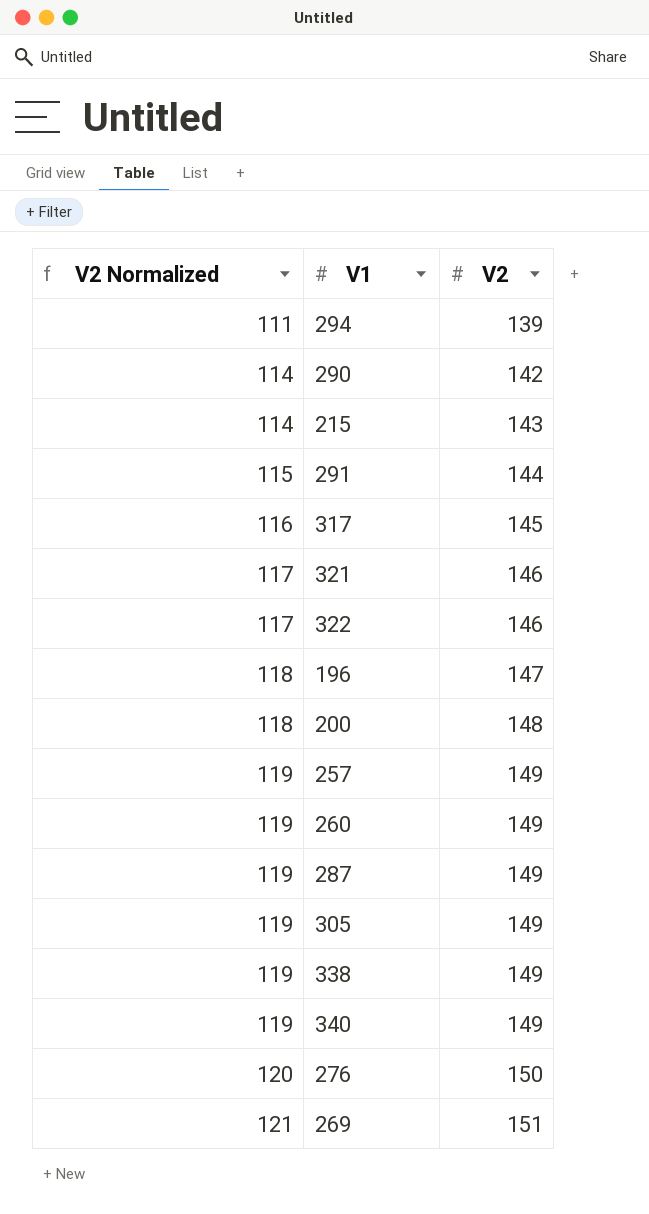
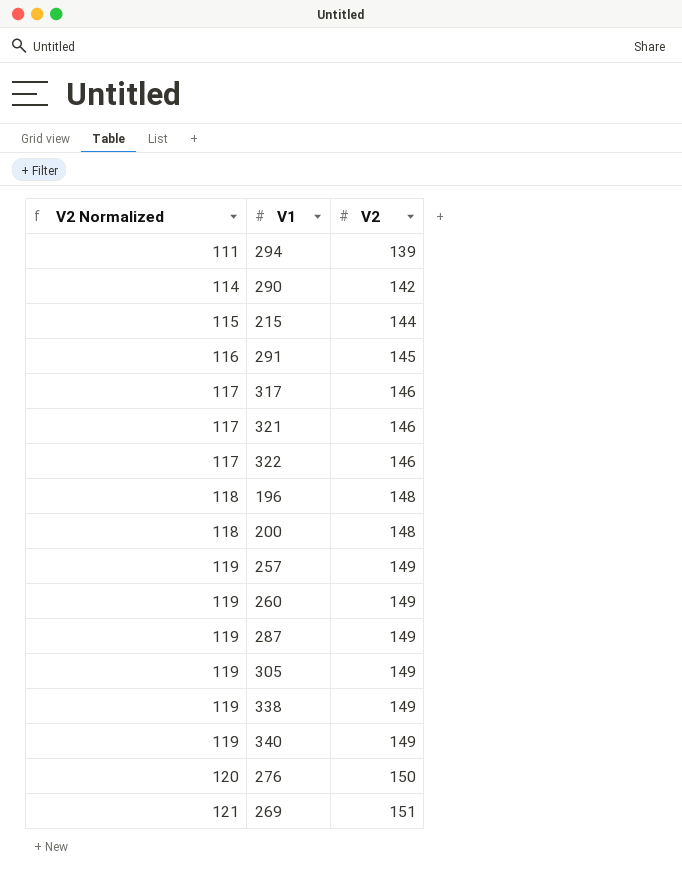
215 | V2 Normalized: 114 -> 115
215 | V2: 143 -> 144
291 | V2 Normalized: 115 -> 116
291 | V2: 144 -> 145
317 | V2 Normalized: 116 -> 117
317 | V2: 145 -> 146
196 | V2: 147 -> 148

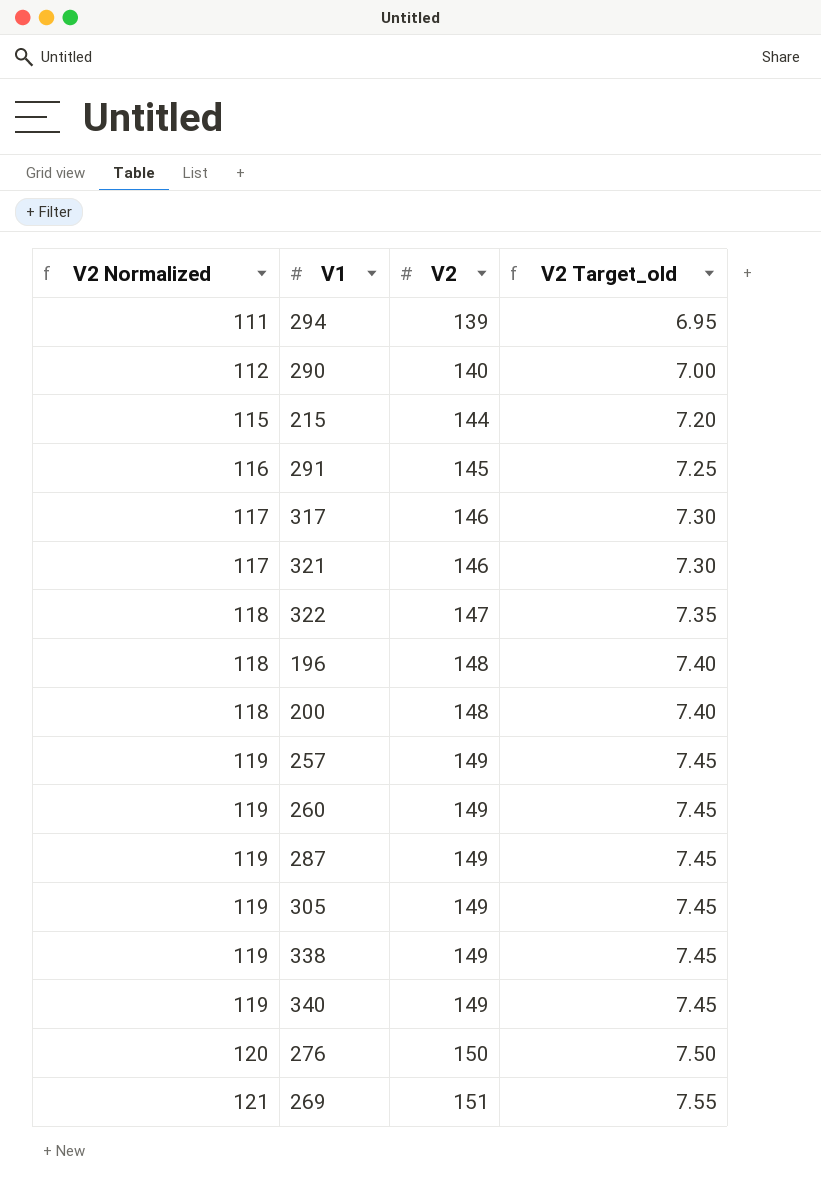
column V2 Target_old | formula: none -> [V2] * 0.05
290 | V2 Normalized: 114 -> 112
290 | V2: 142 -> 140
322 | V2 Normalized: 117 -> 118
322 | V2: 146 -> 147

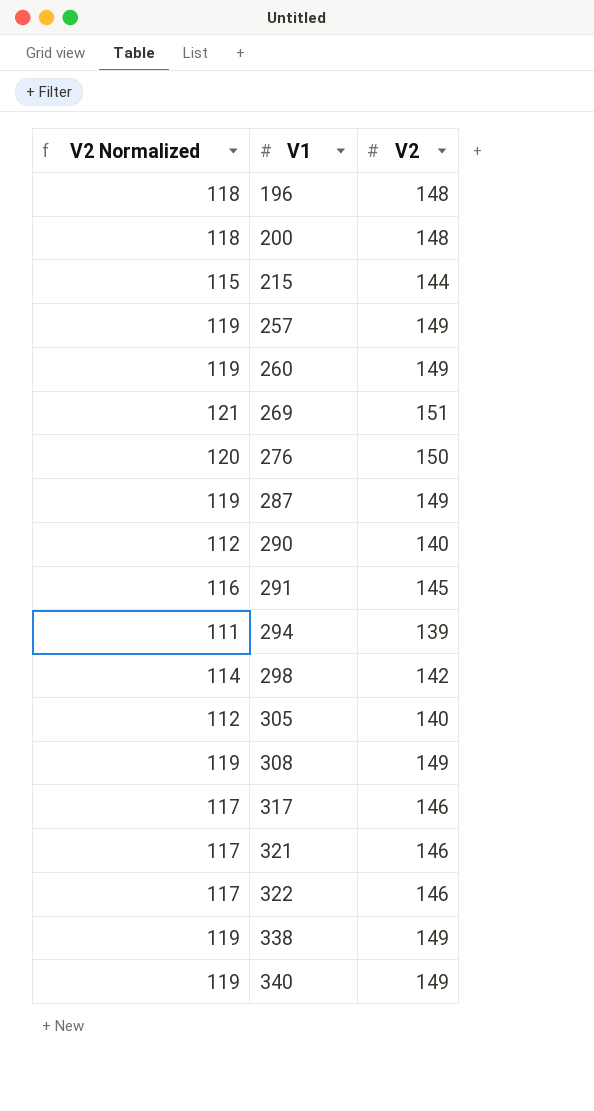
row order: V2 Normalized ascending -> V1 ascending
column V2 Target_old | formula: [V2] * 0.05 -> none
row 298: none -> 114 | 142
305 | V2 Normalized: 119 -> 112
305 | V2: 149 -> 140
row 308: none -> 119 | 149
322 | V2 Normalized: 118 -> 117
322 | V2: 147 -> 146

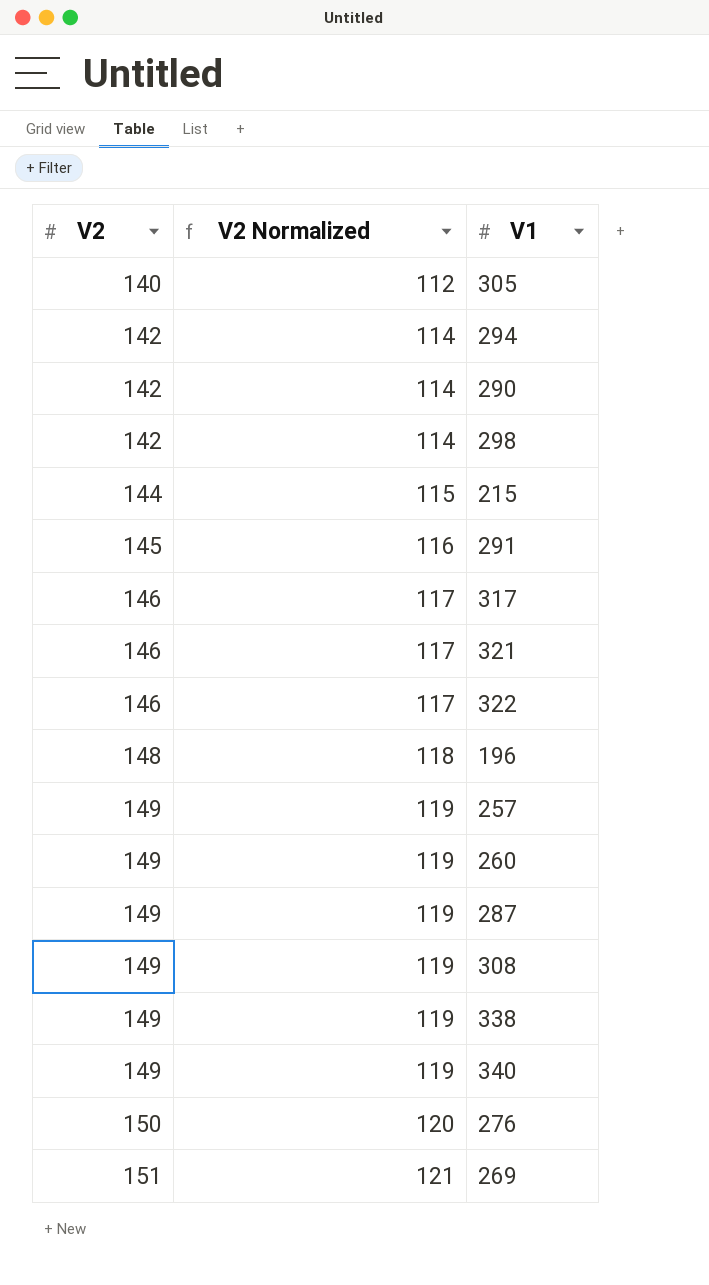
row order: V1 ascending -> V2 ascending
column V2 | position: 3 -> 1
row 200: 118 | 148 -> none
294 | V2: 139 -> 142
294 | V2 Normalized: 111 -> 114
290 | V2: 140 -> 142
290 | V2 Normalized: 112 -> 114

